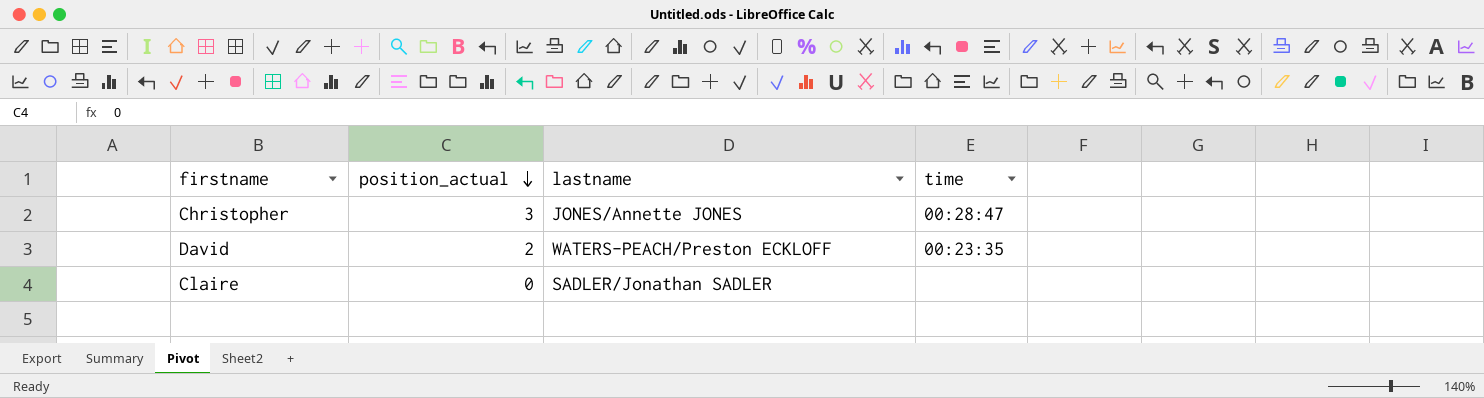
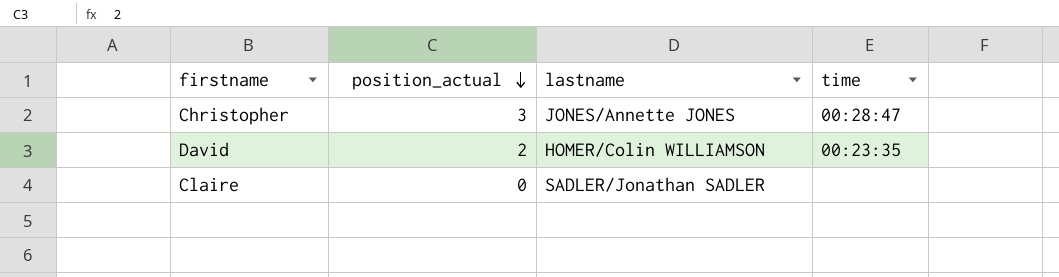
David | lastname: WATERS-PEACH/Preston ECKLOFF -> HOMER/Colin WILLIAMSON

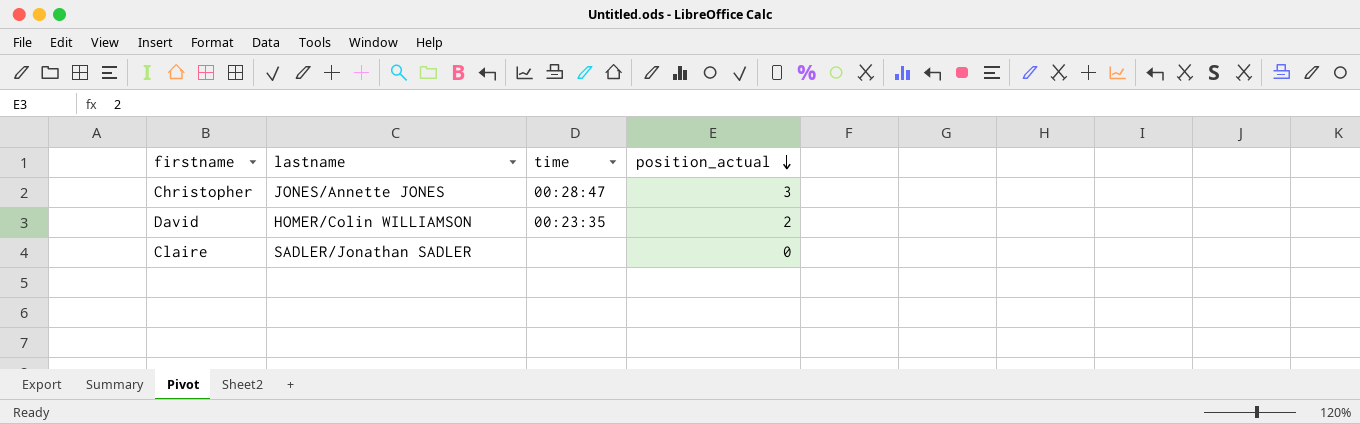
column position_actual | position: 2 -> 4

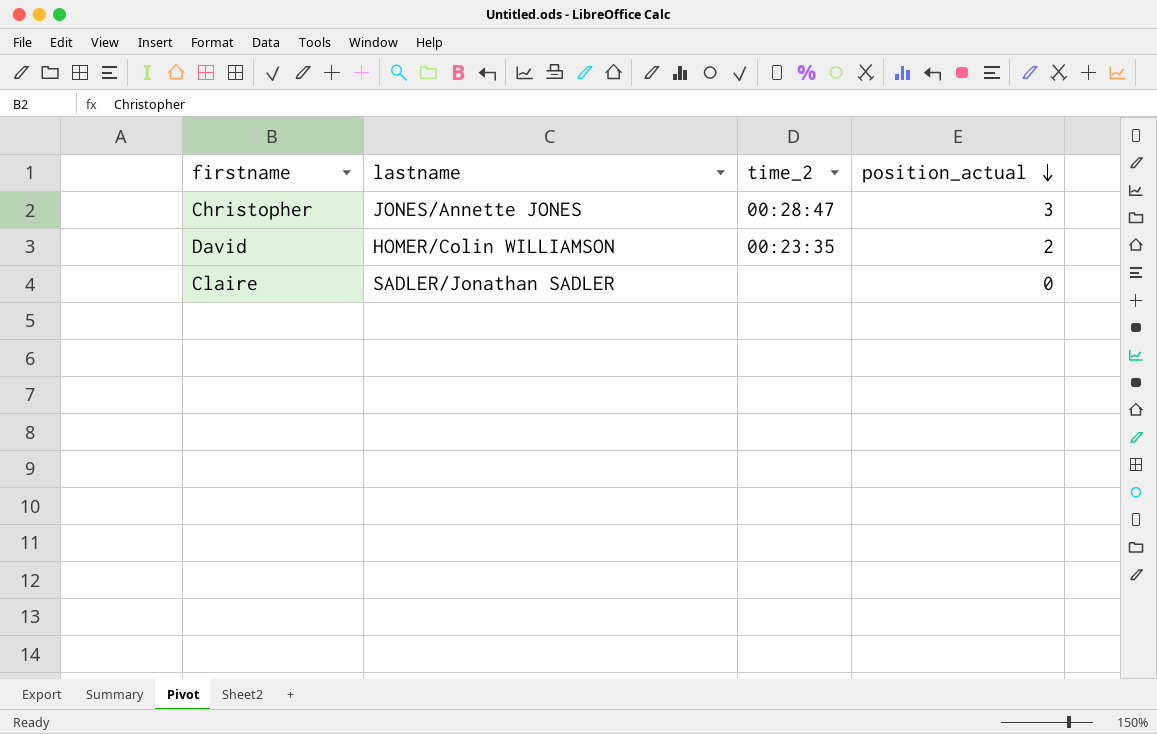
column name: time -> time_2

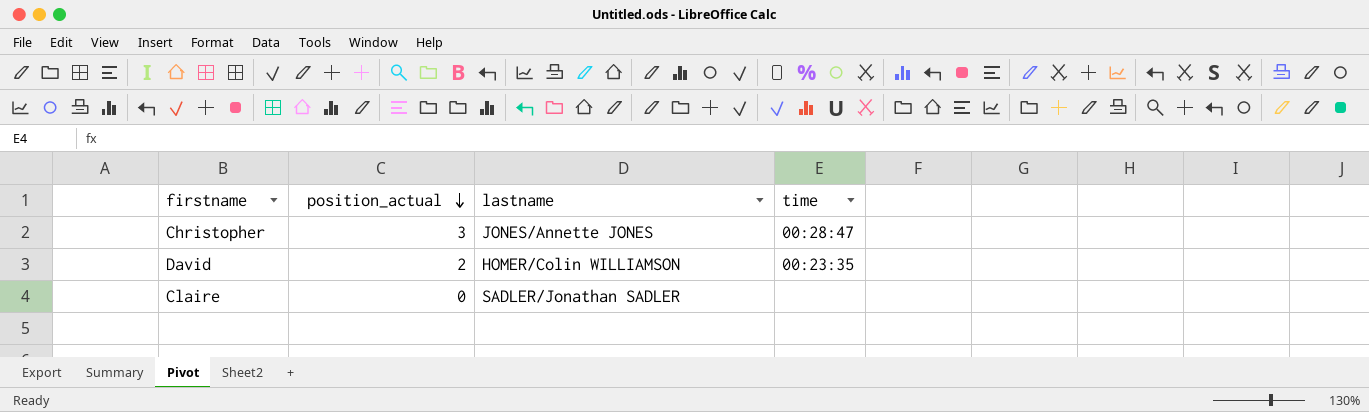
column position_actual | position: 4 -> 2
column name: time_2 -> time

